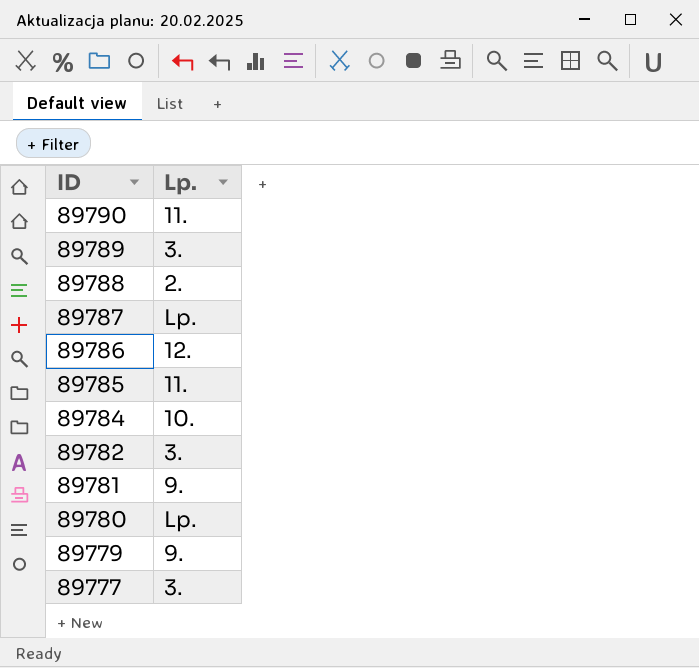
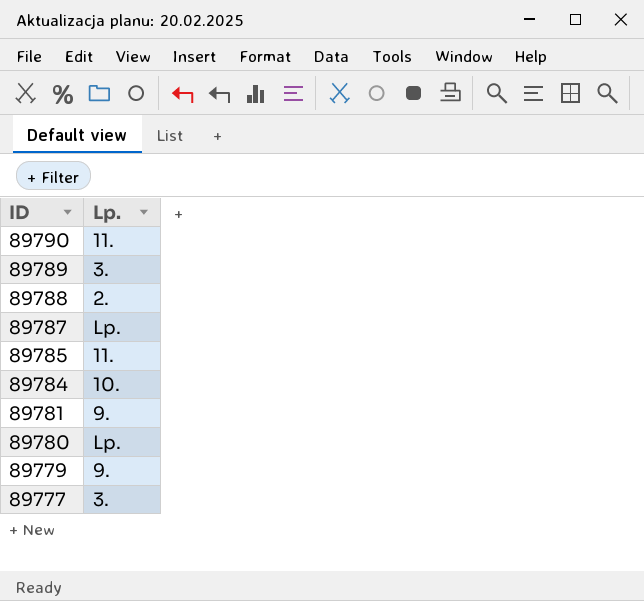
row 89786: 12. -> none
row 89782: 3. -> none

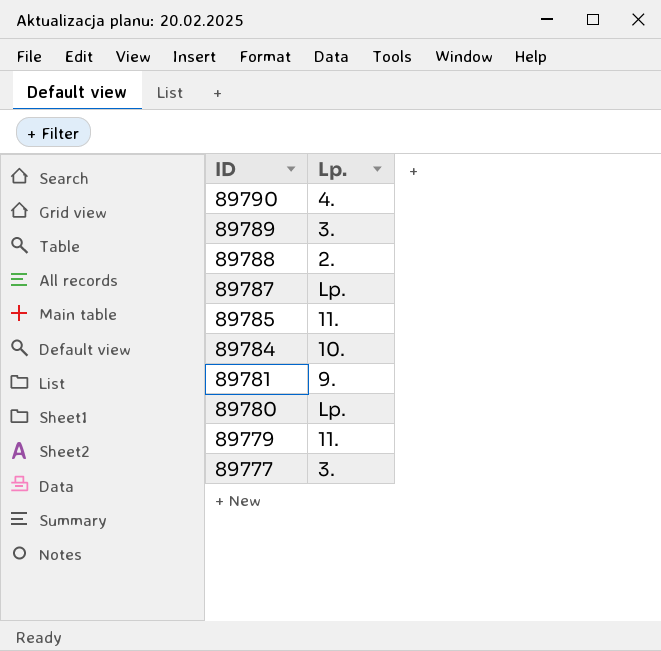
89790 | Lp.: 11. -> 4.
89779 | Lp.: 9. -> 11.

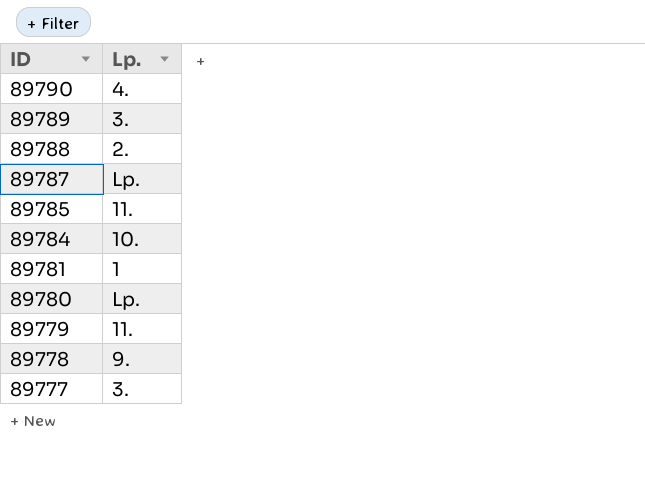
89781 | Lp.: 9. -> 1
row 89778: none -> 9.

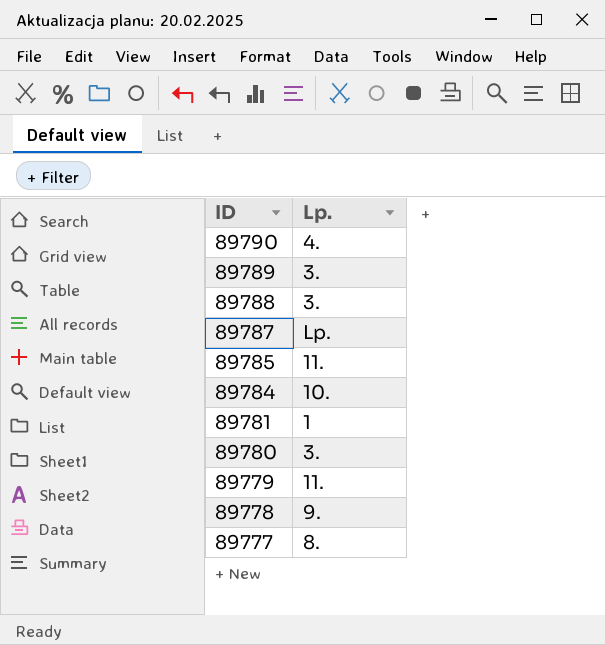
89788 | Lp.: 2. -> 3.
89780 | Lp.: Lp. -> 3.
89777 | Lp.: 3. -> 8.

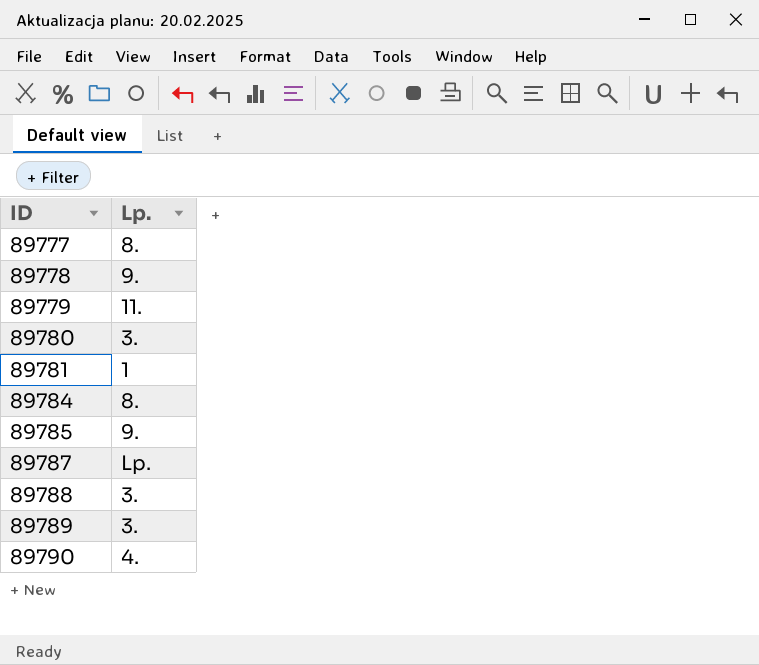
row order: ID descending -> ID ascending
89784 | Lp.: 10. -> 8.
89785 | Lp.: 11. -> 9.

